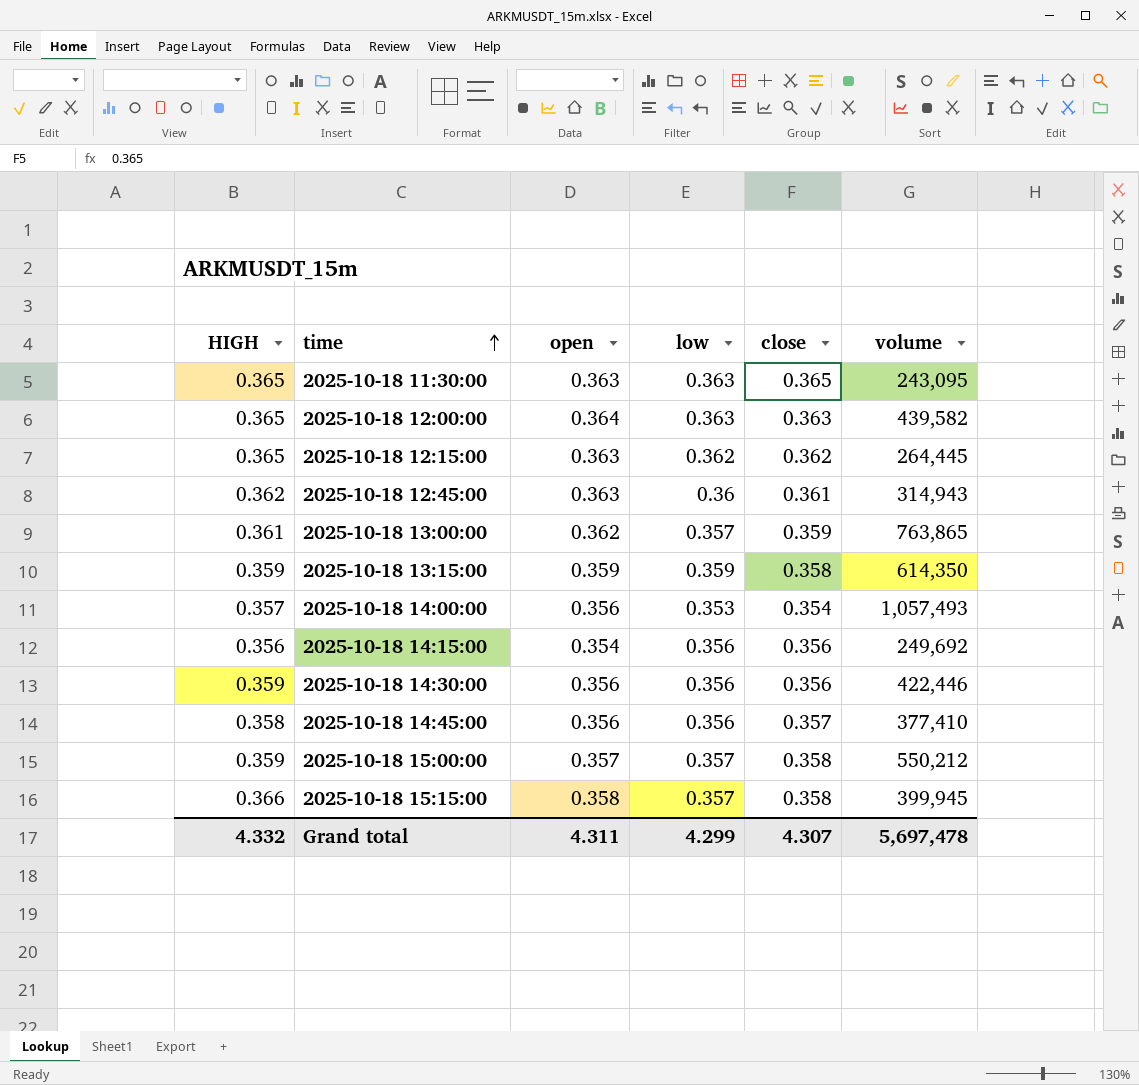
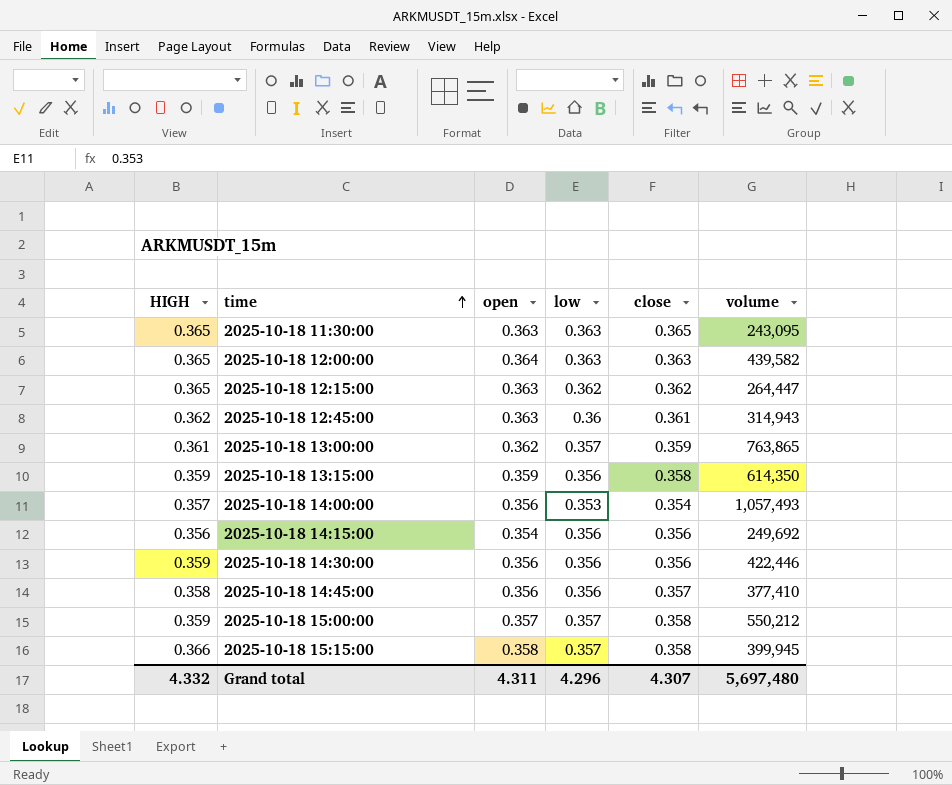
2025-10-18 12:15:00 | volume: 264,445 -> 264,447
2025-10-18 13:15:00 | low: 0.359 -> 0.356
Grand total | low: 4.299 -> 4.296
Grand total | volume: 5,697,478 -> 5,697,480

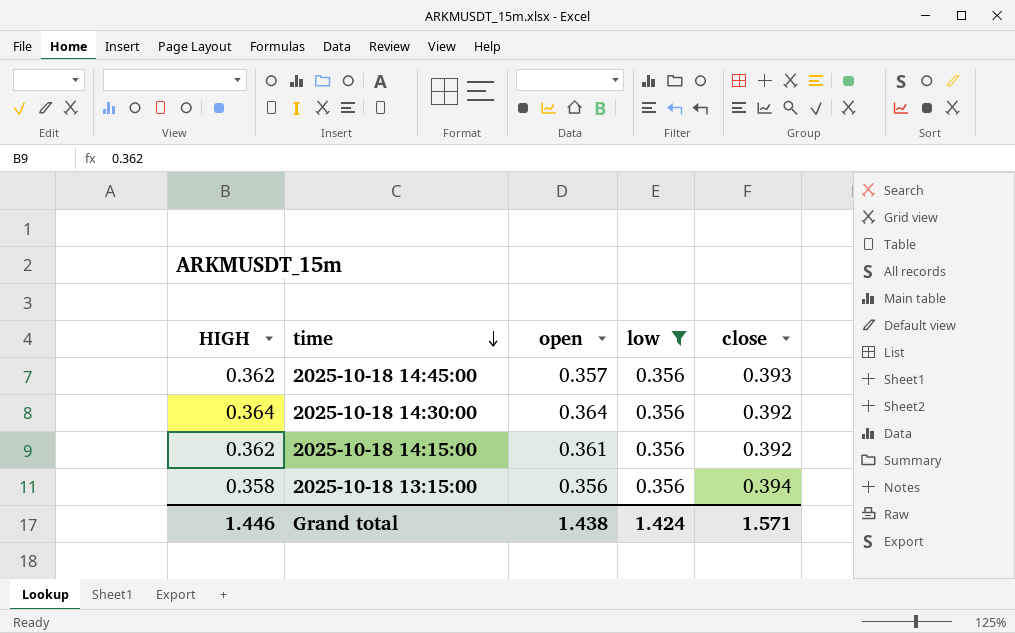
filter: none -> low = 0.356
row order: time ascending -> time descending
column volume | position: 6 -> none
2025-10-18 14:45:00 | HIGH: 0.358 -> 0.362
2025-10-18 14:45:00 | open: 0.356 -> 0.357
2025-10-18 14:45:00 | close: 0.357 -> 0.393
2025-10-18 14:30:00 | HIGH: 0.359 -> 0.364
2025-10-18 14:30:00 | open: 0.356 -> 0.364
2025-10-18 14:30:00 | close: 0.356 -> 0.392
2025-10-18 14:15:00 | HIGH: 0.356 -> 0.362
2025-10-18 14:15:00 | open: 0.354 -> 0.361
2025-10-18 14:15:00 | close: 0.356 -> 0.392
2025-10-18 13:15:00 | HIGH: 0.359 -> 0.358
2025-10-18 13:15:00 | open: 0.359 -> 0.356
2025-10-18 13:15:00 | close: 0.358 -> 0.394
Grand total | HIGH: 4.332 -> 1.446
Grand total | open: 4.311 -> 1.438
Grand total | low: 4.296 -> 1.424
Grand total | close: 4.307 -> 1.571

